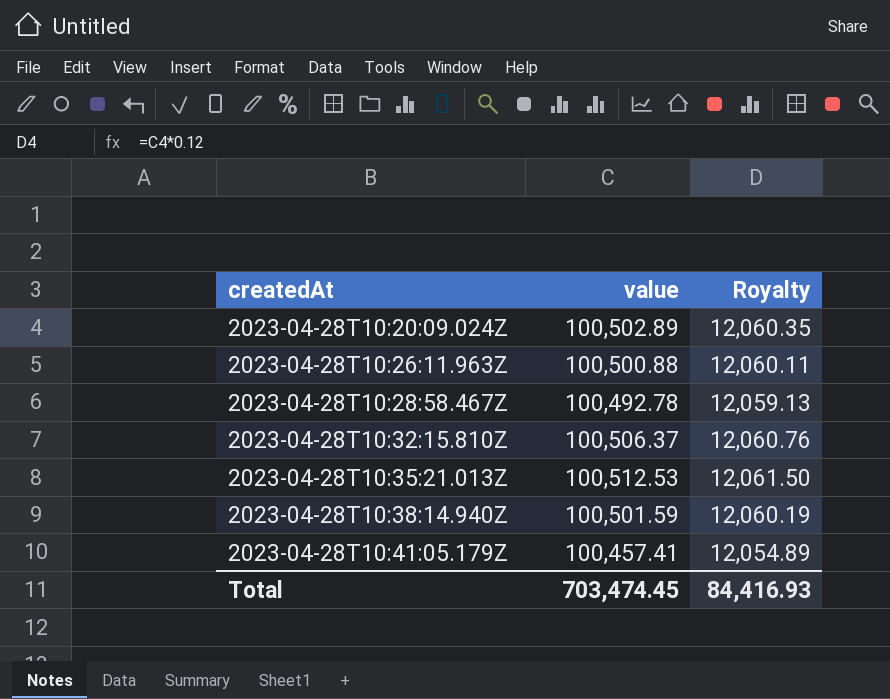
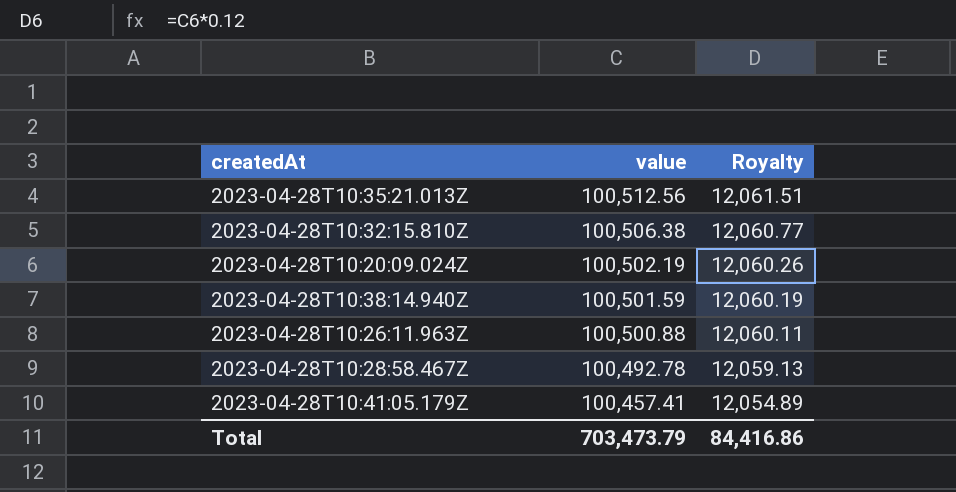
row order: createdAt ascending -> value descending
2023-04-28T10:35:21.013Z | value: 100,512.53 -> 100,512.56
2023-04-28T10:35:21.013Z | Royalty: 12,061.50 -> 12,061.51
2023-04-28T10:32:15.810Z | value: 100,506.37 -> 100,506.38
2023-04-28T10:32:15.810Z | Royalty: 12,060.76 -> 12,060.77
2023-04-28T10:20:09.024Z | value: 100,502.89 -> 100,502.19
2023-04-28T10:20:09.024Z | Royalty: 12,060.35 -> 12,060.26
Total | value: 703,474.45 -> 703,473.79
Total | Royalty: 84,416.93 -> 84,416.86

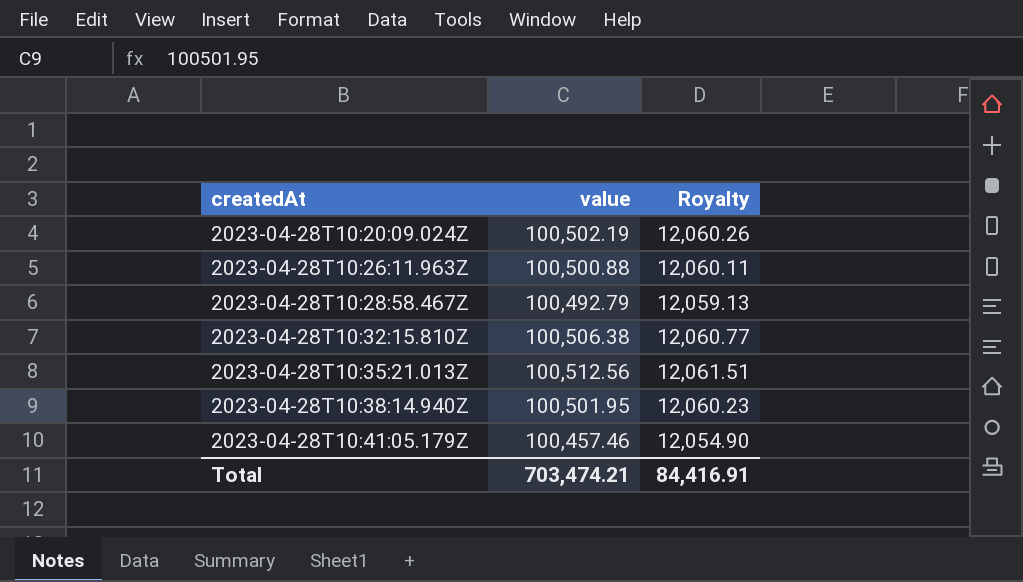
row order: value descending -> createdAt ascending
2023-04-28T10:28:58.467Z | value: 100,492.78 -> 100,492.79
2023-04-28T10:38:14.940Z | value: 100,501.59 -> 100,501.95
2023-04-28T10:38:14.940Z | Royalty: 12,060.19 -> 12,060.23
2023-04-28T10:41:05.179Z | value: 100,457.41 -> 100,457.46
2023-04-28T10:41:05.179Z | Royalty: 12,054.89 -> 12,054.90
Total | value: 703,473.79 -> 703,474.21
Total | Royalty: 84,416.86 -> 84,416.91

